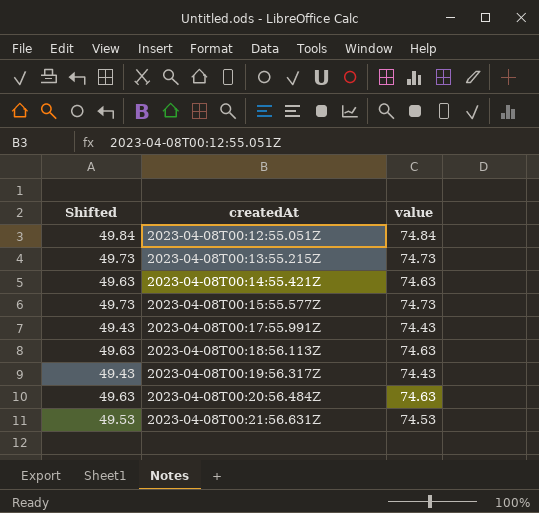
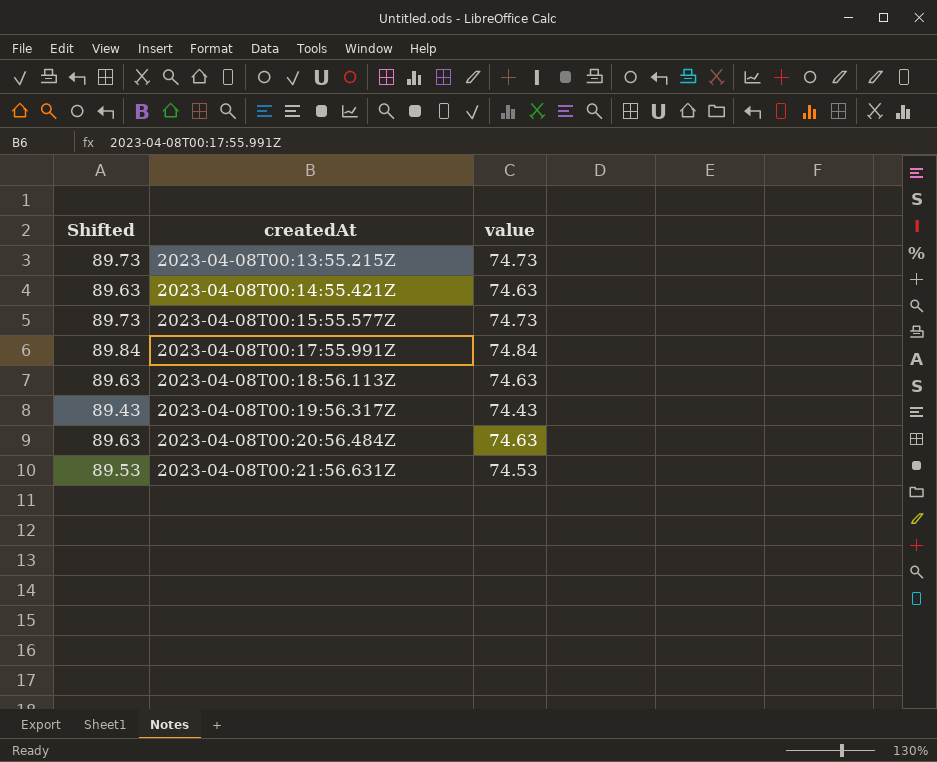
column Shifted | formula: [value] - 25 -> [value] + 15
row 2023-04-08T00:12:55.051Z: 49.84 | 74.84 -> none
2023-04-08T00:17:55.991Z | value: 74.43 -> 74.84

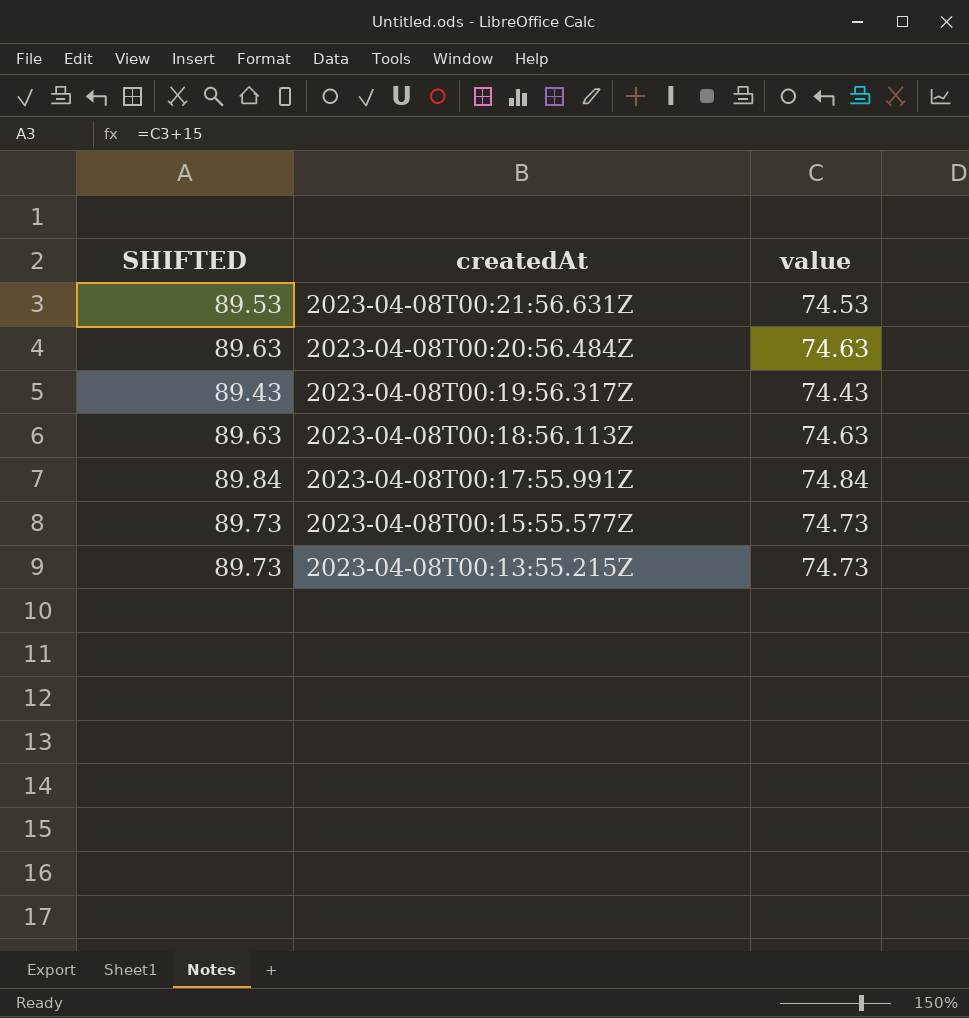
row order: createdAt ascending -> createdAt descending
column name: Shifted -> SHIFTED
row 2023-04-08T00:14:55.421Z: 89.63 | 74.63 -> none

